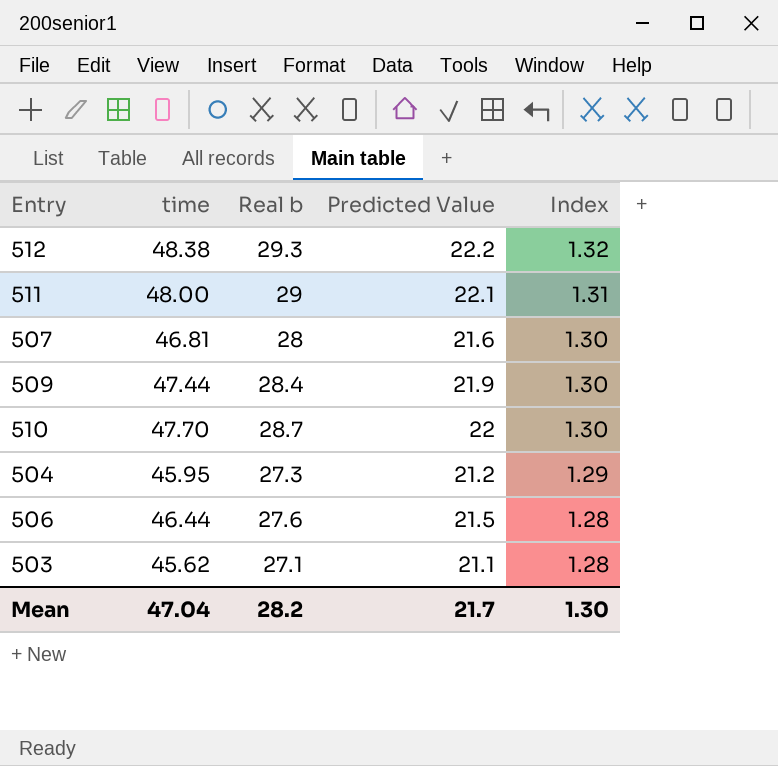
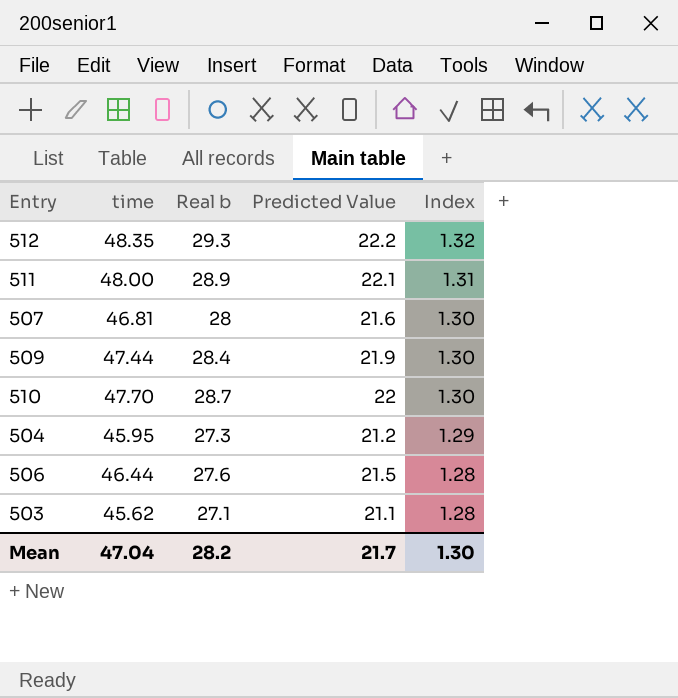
512 | time: 48.38 -> 48.35
511 | Real b: 29 -> 28.9

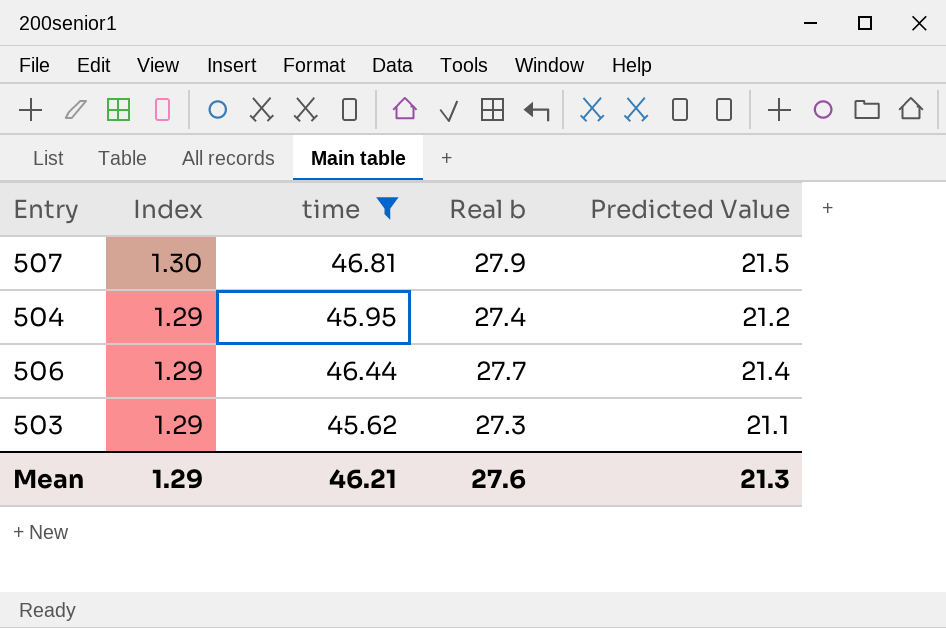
filter: none -> time <= 46.81
column Index | position: 5 -> 2
507 | Real b: 28 -> 27.9
507 | Predicted Value: 21.6 -> 21.5
504 | Real b: 27.3 -> 27.4
506 | Index: 1.28 -> 1.29
506 | Real b: 27.6 -> 27.7
506 | Predicted Value: 21.5 -> 21.4
503 | Index: 1.28 -> 1.29
503 | Real b: 27.1 -> 27.3
Mean | Index: 1.30 -> 1.29
Mean | time: 47.04 -> 46.21
Mean | Real b: 28.2 -> 27.6
Mean | Predicted Value: 21.7 -> 21.3

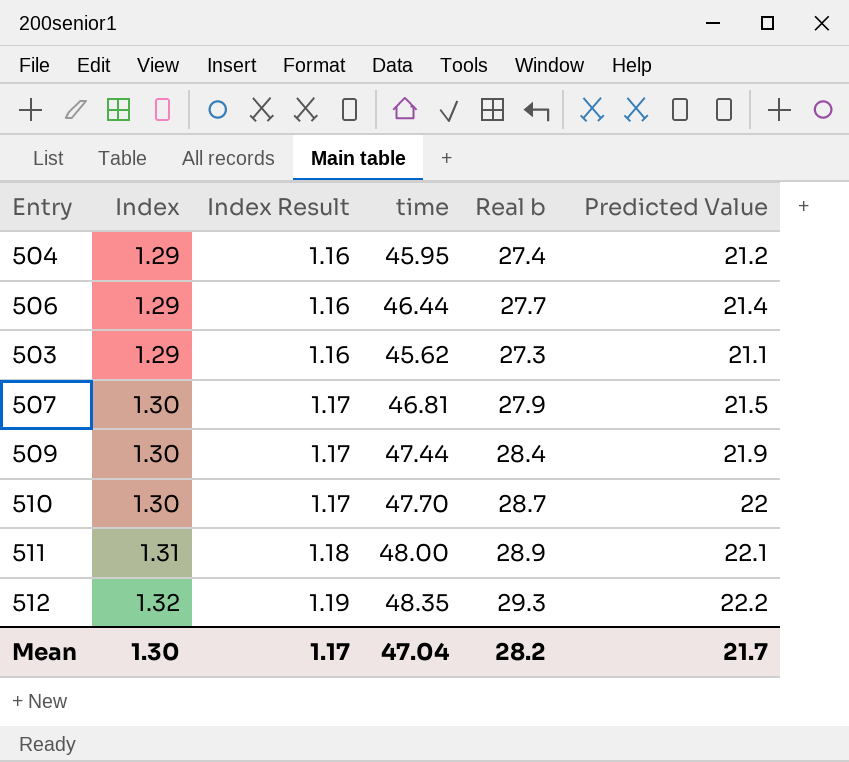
filter: time <= 46.81 -> none
row order: Index descending -> Index ascending
column Index Result | formula: none -> [Index] * 0.9
Mean | Index: 1.29 -> 1.30
Mean | time: 46.21 -> 47.04
Mean | Real b: 27.6 -> 28.2
Mean | Predicted Value: 21.3 -> 21.7

